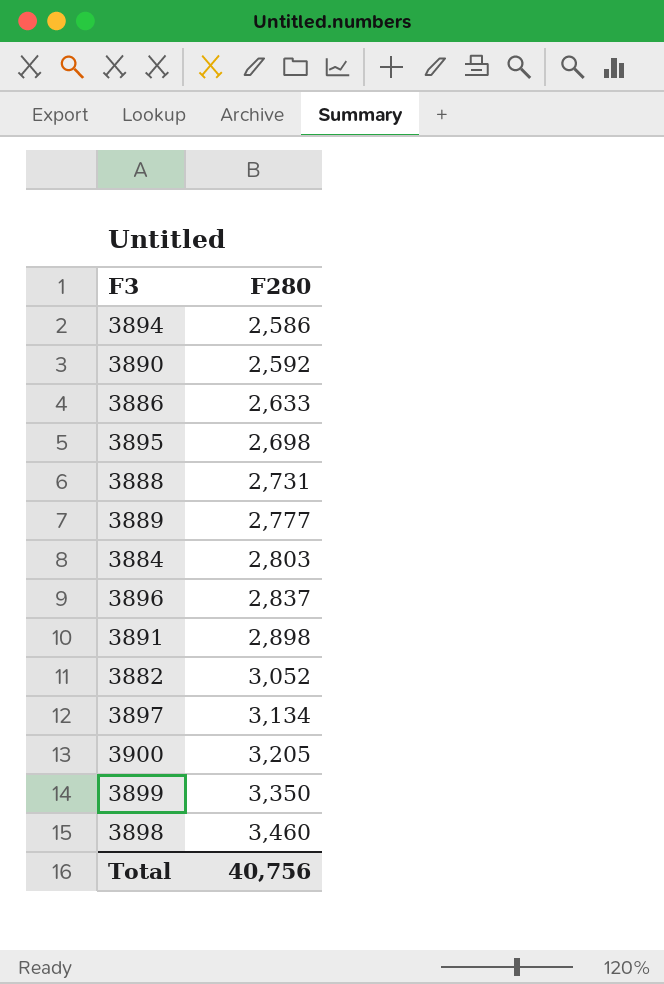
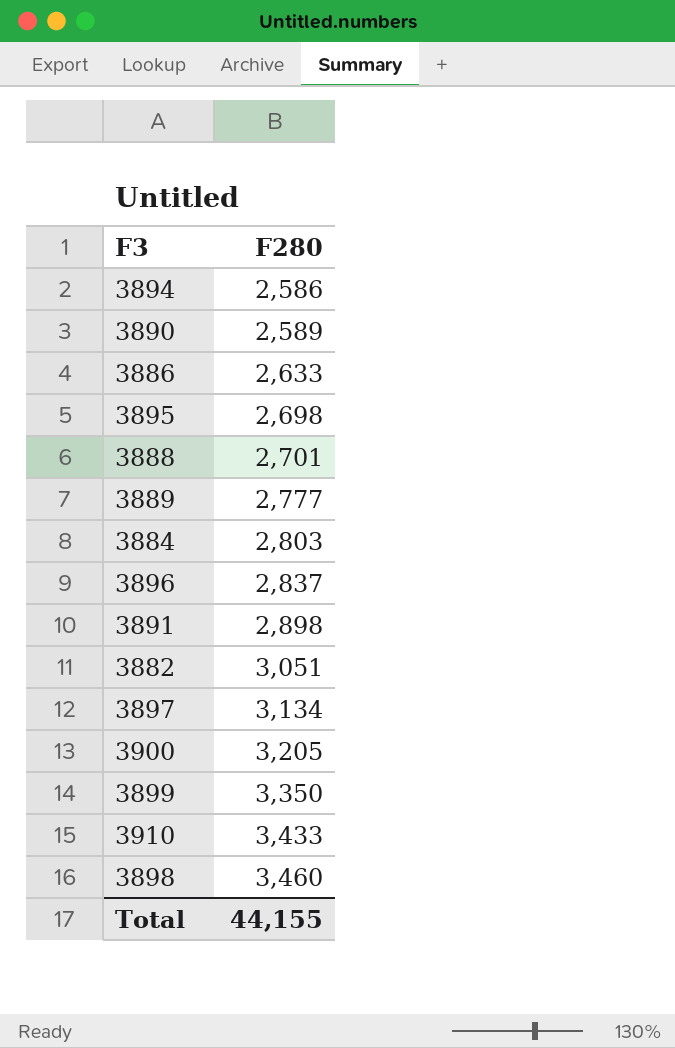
3890 | F280: 2,592 -> 2,589
3888 | F280: 2,731 -> 2,701
3882 | F280: 3,052 -> 3,051
row 3910: none -> 3,433
Total | F280: 40,756 -> 44,155

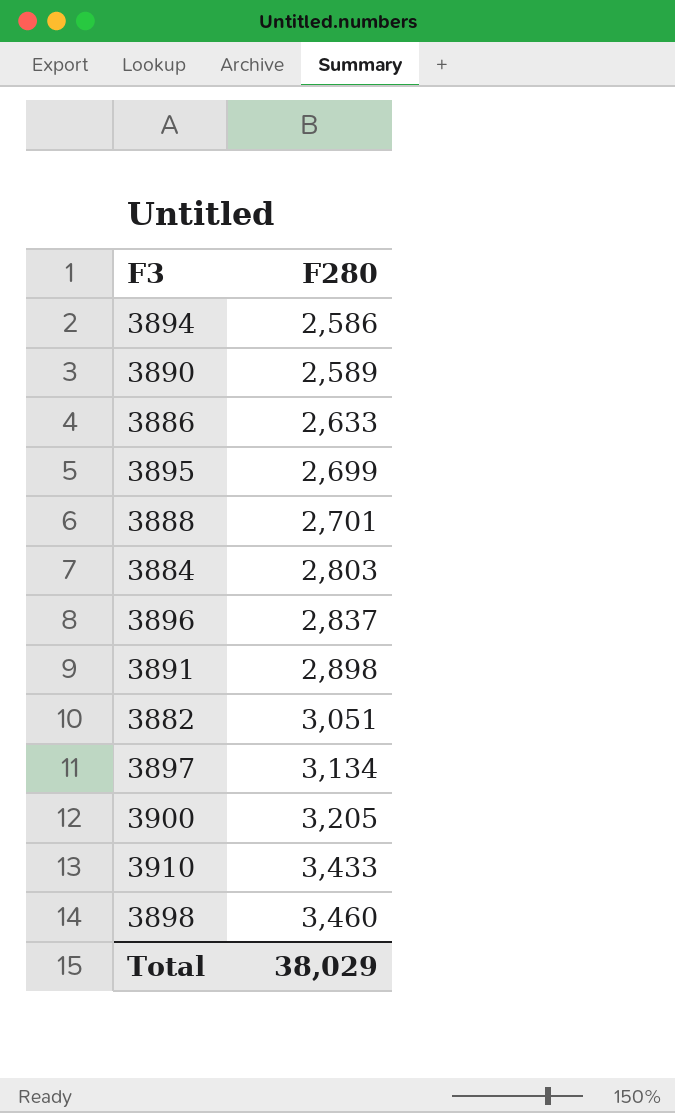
row 3889: 2,777 -> none
row 3899: 3,350 -> none
3895 | F280: 2,698 -> 2,699
Total | F280: 44,155 -> 38,029

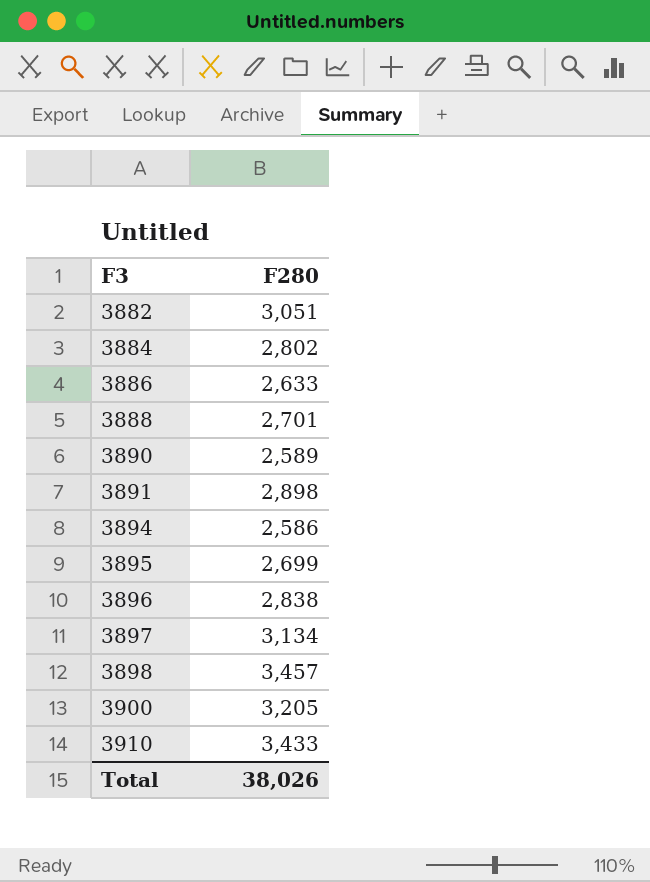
row order: F280 ascending -> F3 ascending
3884 | F280: 2,803 -> 2,802
3896 | F280: 2,837 -> 2,838
3898 | F280: 3,460 -> 3,457
Total | F280: 38,029 -> 38,026

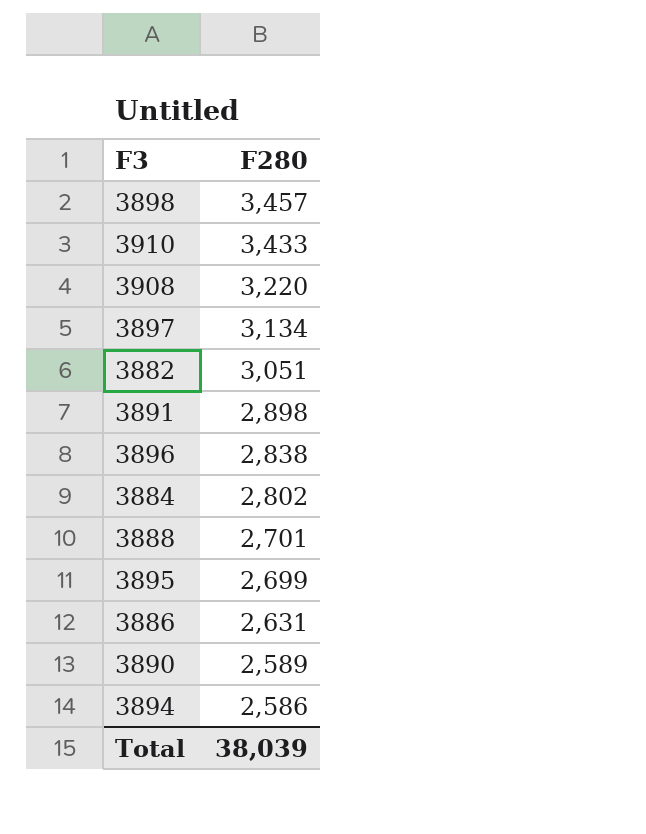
row order: F3 ascending -> F280 descending
row 3900: 3,205 -> none
row 3908: none -> 3,220
3886 | F280: 2,633 -> 2,631
Total | F280: 38,026 -> 38,039

